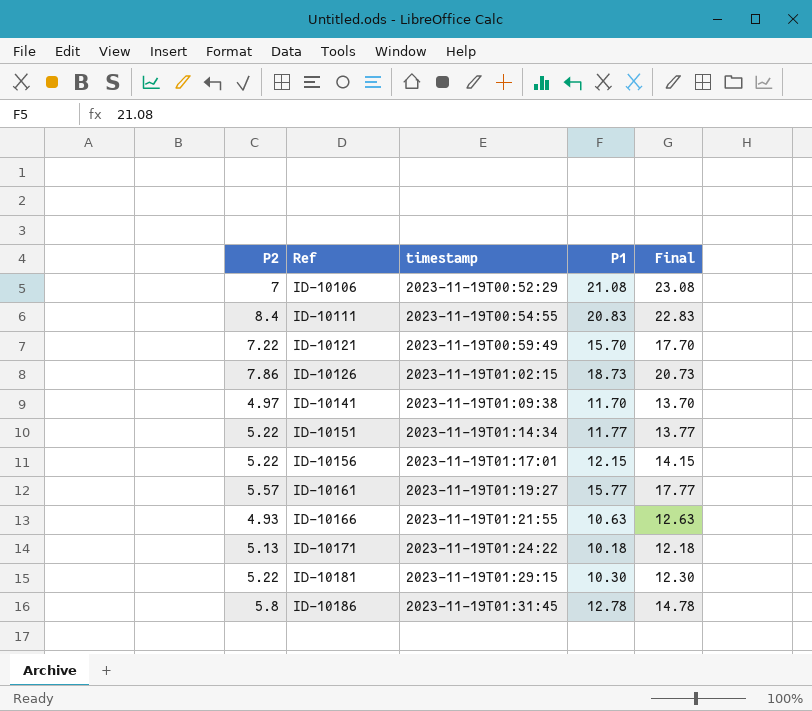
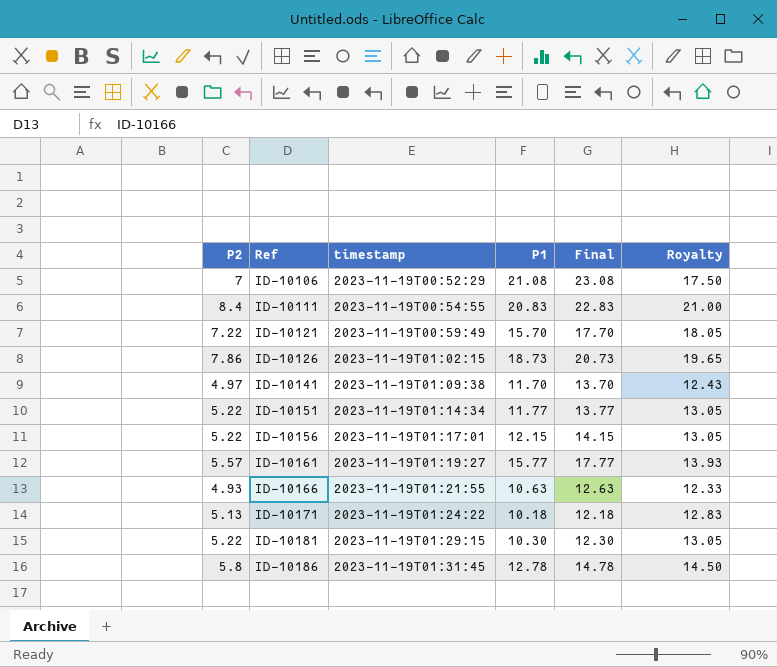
column Royalty | formula: none -> [P2] * 2.5

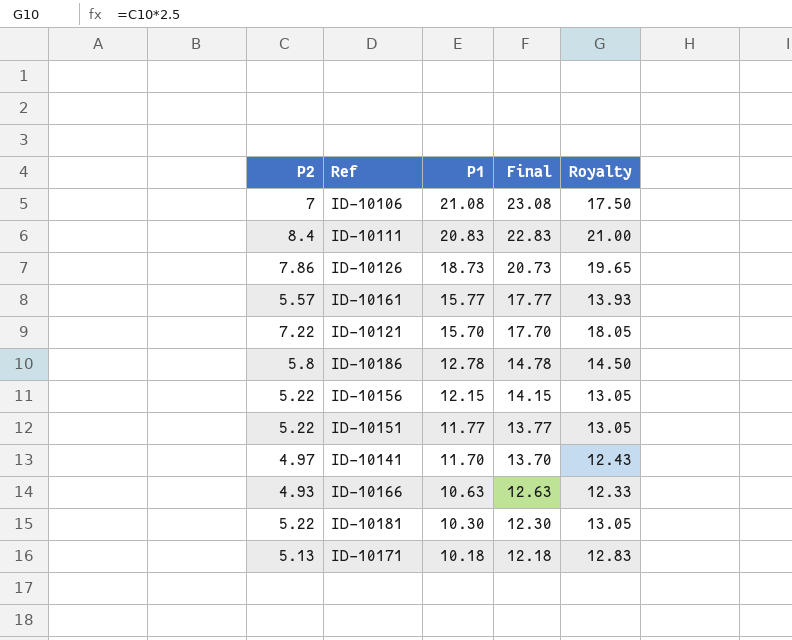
row order: Ref ascending -> P1 descending
column timestamp | position: 3 -> none

